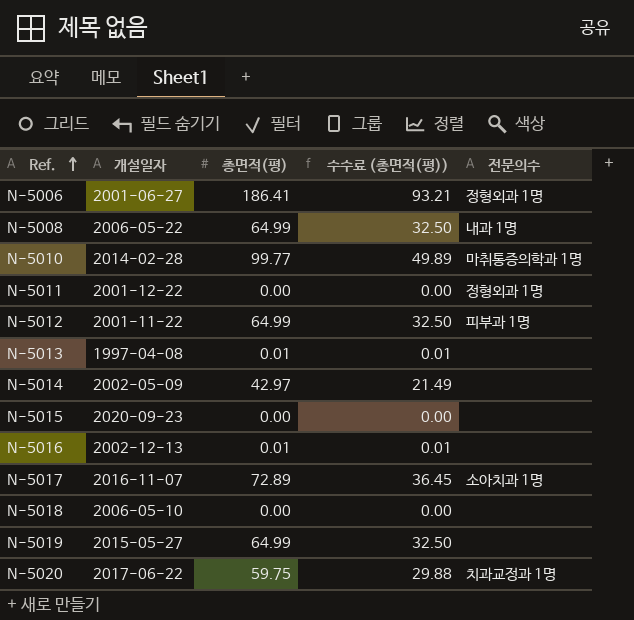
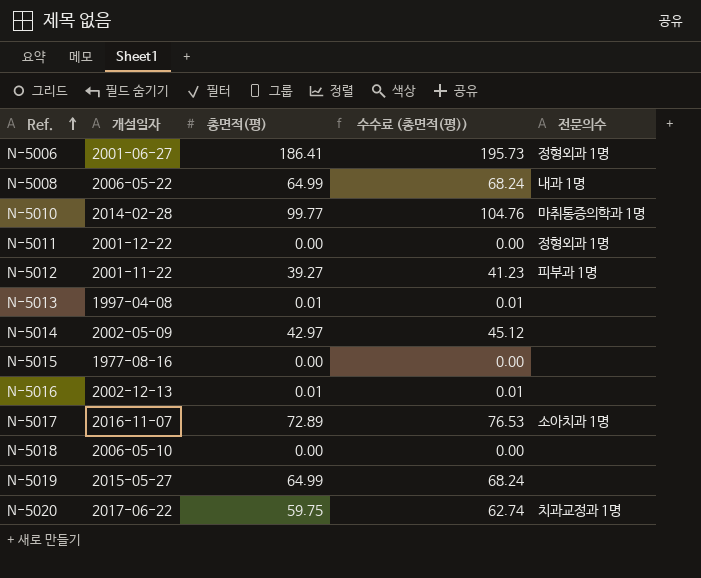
column 수수료 (총면적(평)) | formula: [총면적(평)] * 0.5 -> [총면적(평)] * 1.05
N-5012 | 총면적(평): 64.99 -> 39.27
N-5015 | 개설일자: 2020-09-23 -> 1977-08-16

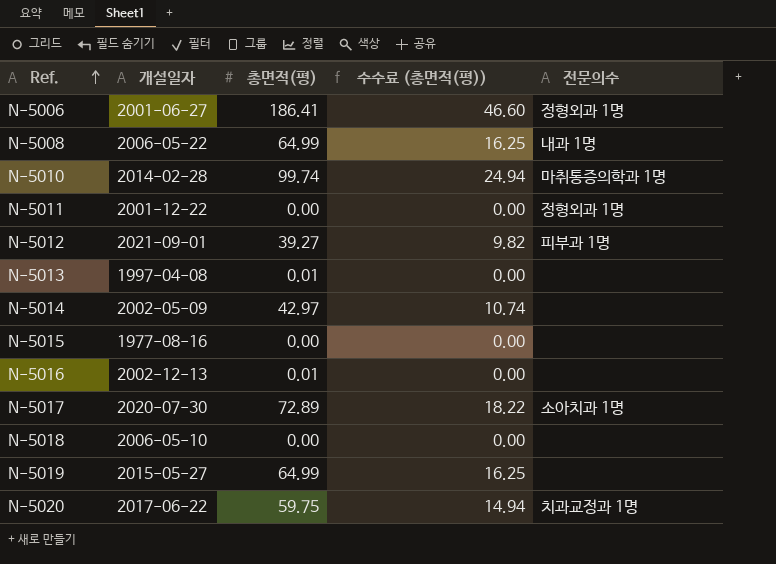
column 수수료 (총면적(평)) | formula: [총면적(평)] * 1.05 -> [총면적(평)] * 0.25
N-5010 | 총면적(평): 99.77 -> 99.74
N-5012 | 개설일자: 2001-11-22 -> 2021-09-01
N-5017 | 개설일자: 2016-11-07 -> 2020-07-30

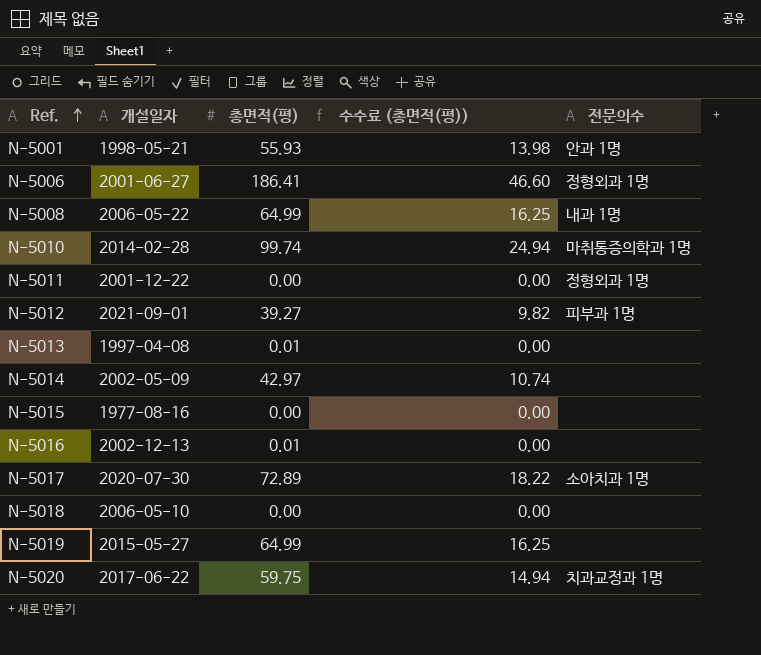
row N-5001: none -> 1998-05-21 | 55.93 | 13.98 | 안과 1명

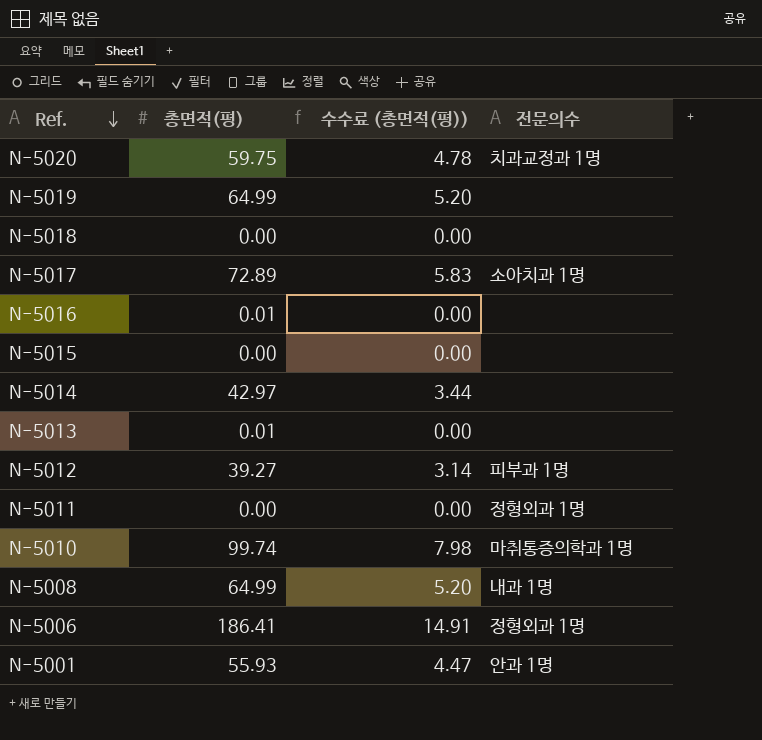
row order: Ref. ascending -> Ref. descending
column 개설일자 | position: 2 -> none
column 수수료 (총면적(평)) | formula: [총면적(평)] * 0.25 -> [총면적(평)] * 0.08

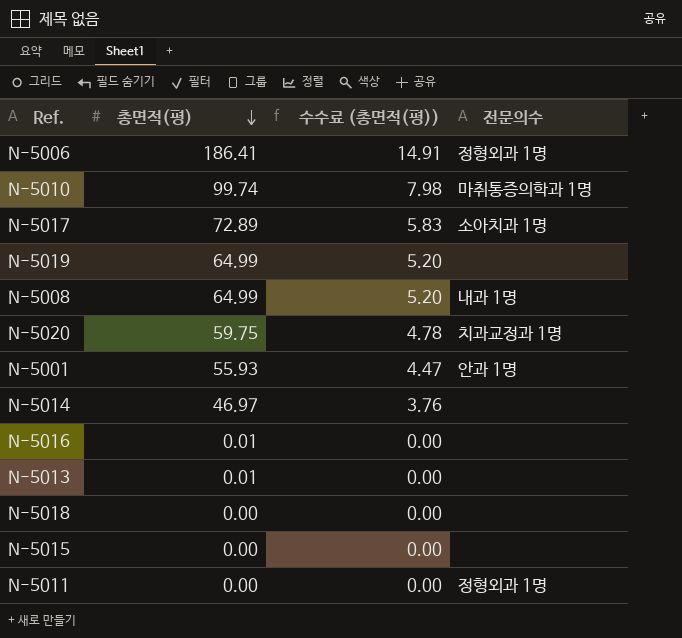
row order: Ref. descending -> 총면적(평) descending
row N-5012: 39.27 | 3.14 | 피부과 1명 -> none
N-5014 | 총면적(평): 42.97 -> 46.97
N-5014 | 수수료 (총면적(평)): 3.44 -> 3.76

